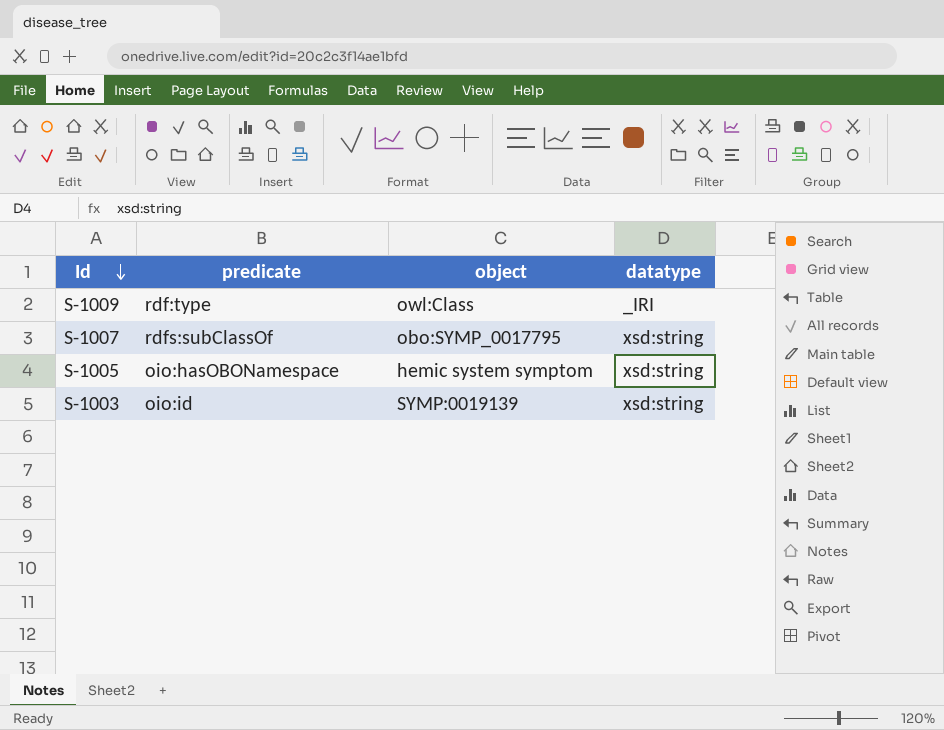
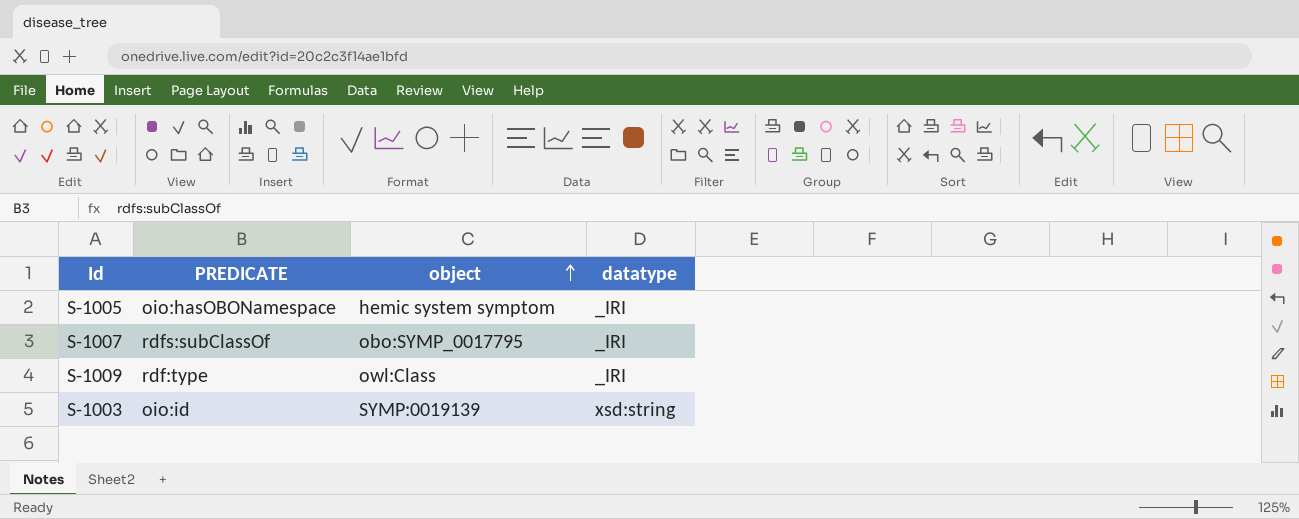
row order: Id descending -> object ascending
column name: predicate -> PREDICATE
S-1005 | datatype: xsd:string -> _IRI
S-1007 | datatype: xsd:string -> _IRI

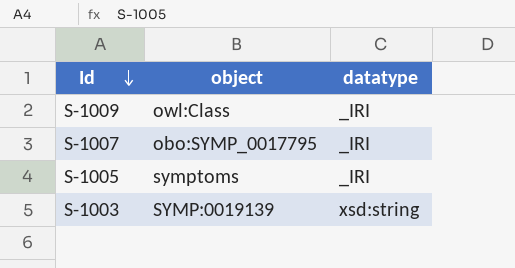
row order: object ascending -> Id descending
column PREDICATE | position: 2 -> none
S-1005 | object: hemic system symptom -> symptoms

